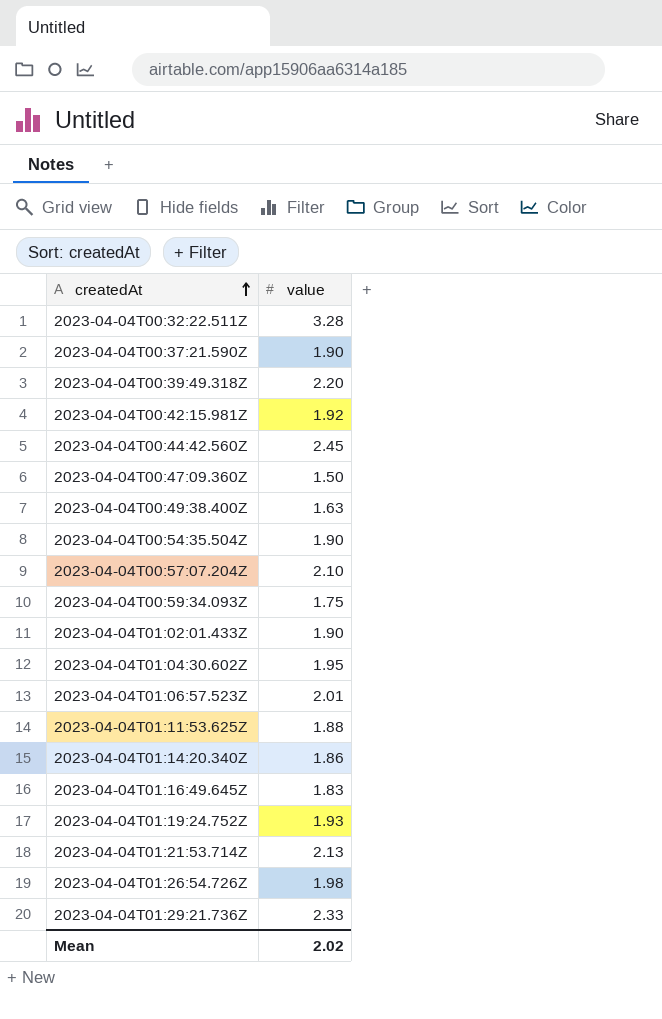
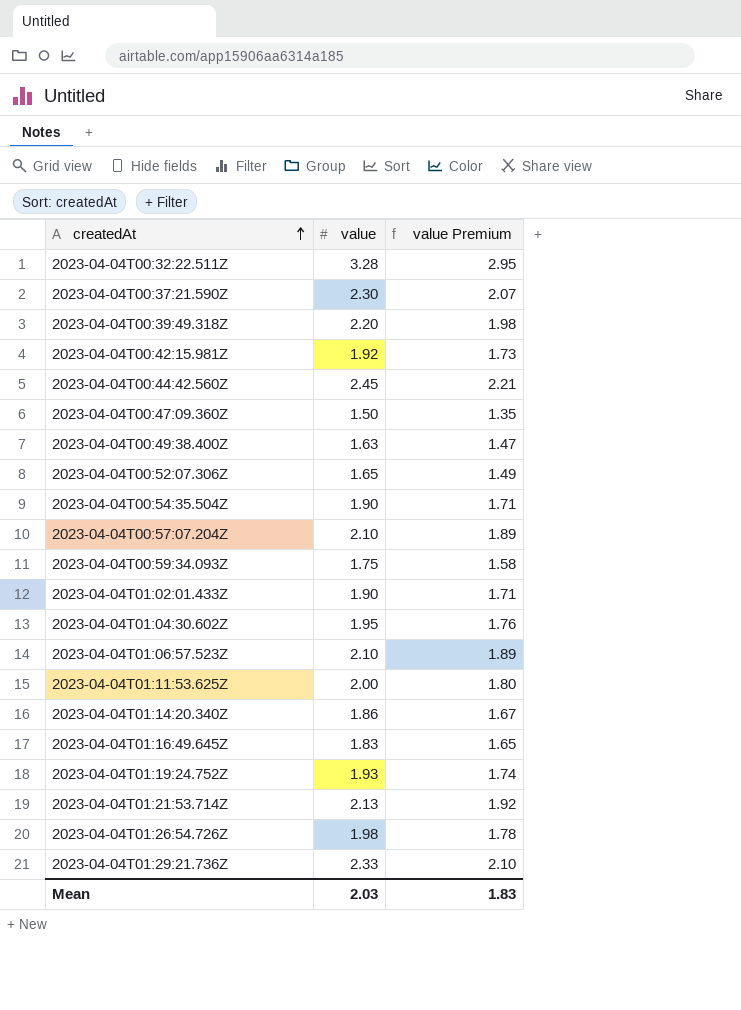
column value Premium | formula: none -> [value] * 0.9
2023-04-04T00:37:21.590Z | value: 1.90 -> 2.30
row 2023-04-04T00:52:07.306Z: none -> 1.65 | 1.49
2023-04-04T01:06:57.523Z | value: 2.01 -> 2.10
2023-04-04T01:11:53.625Z | value: 1.88 -> 2.00
Mean | value: 2.02 -> 2.03

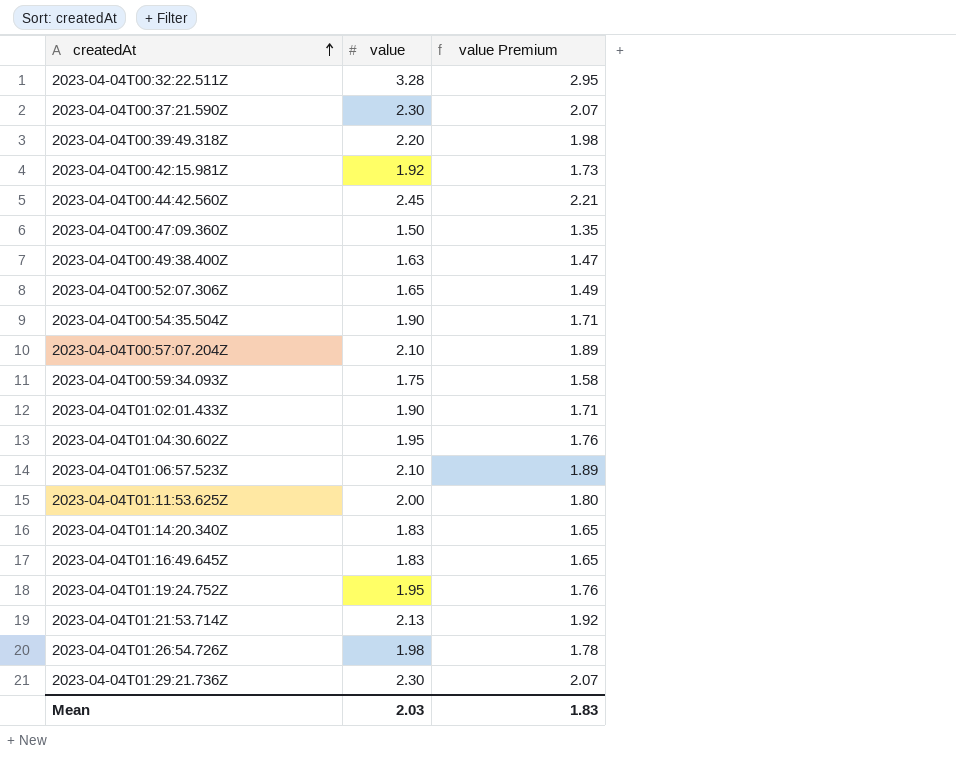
2023-04-04T01:14:20.340Z | value: 1.86 -> 1.83
2023-04-04T01:14:20.340Z | value Premium: 1.67 -> 1.65
2023-04-04T01:19:24.752Z | value: 1.93 -> 1.95
2023-04-04T01:19:24.752Z | value Premium: 1.74 -> 1.76
2023-04-04T01:29:21.736Z | value: 2.33 -> 2.30
2023-04-04T01:29:21.736Z | value Premium: 2.10 -> 2.07

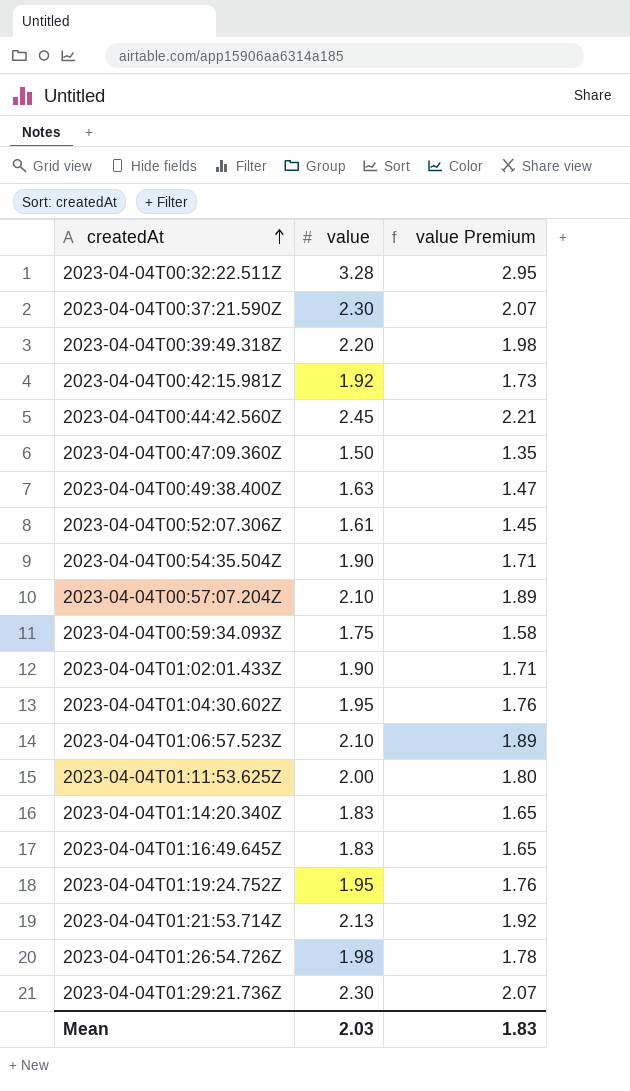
2023-04-04T00:52:07.306Z | value: 1.65 -> 1.61
2023-04-04T00:52:07.306Z | value Premium: 1.49 -> 1.45

